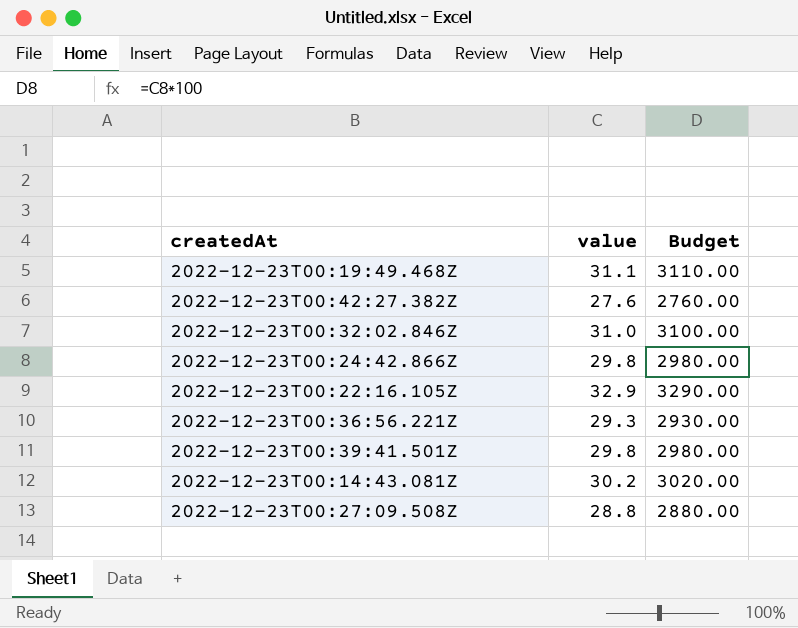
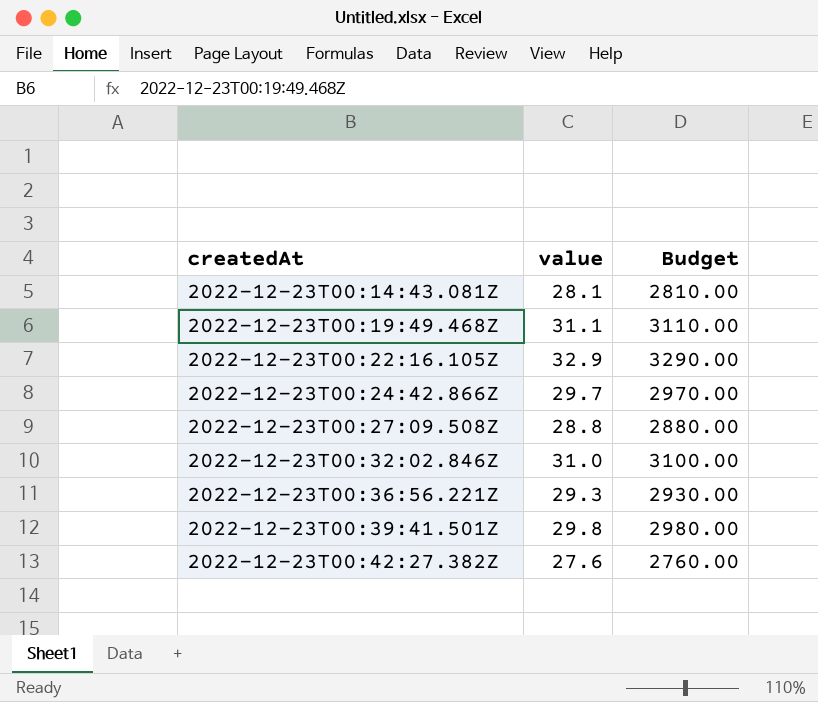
row order: none -> createdAt ascending
2022-12-23T00:14:43.081Z | value: 30.2 -> 28.1
2022-12-23T00:14:43.081Z | Budget: 3020.00 -> 2810.00
2022-12-23T00:24:42.866Z | value: 29.8 -> 29.7
2022-12-23T00:24:42.866Z | Budget: 2980.00 -> 2970.00

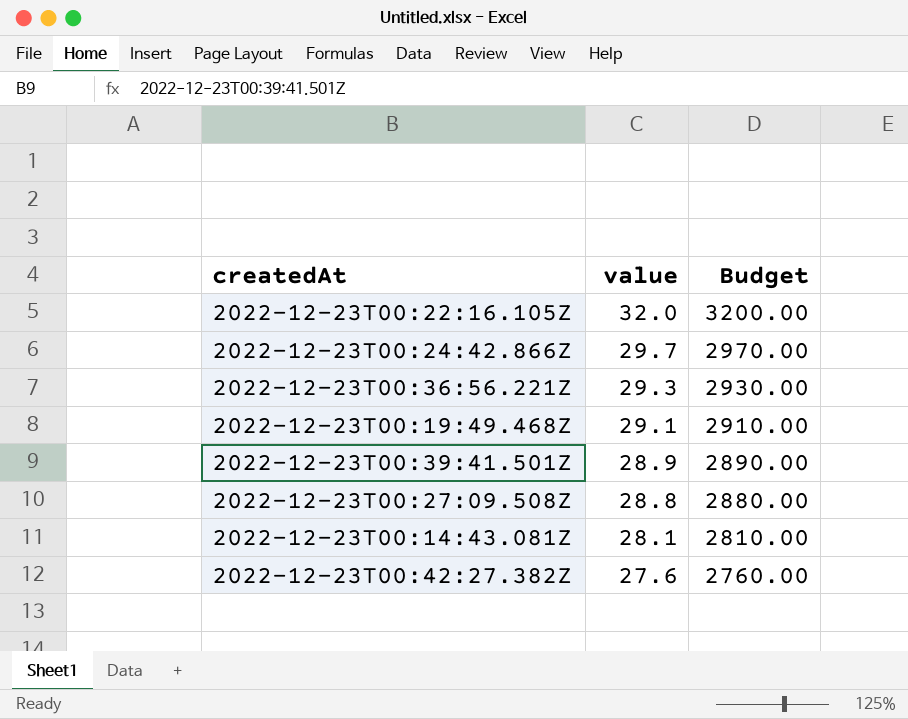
row order: createdAt ascending -> value descending
row 2022-12-23T00:32:02.846Z: 31.0 | 3100.00 -> none
2022-12-23T00:22:16.105Z | value: 32.9 -> 32.0
2022-12-23T00:22:16.105Z | Budget: 3290.00 -> 3200.00
2022-12-23T00:19:49.468Z | value: 31.1 -> 29.1
2022-12-23T00:19:49.468Z | Budget: 3110.00 -> 2910.00
2022-12-23T00:39:41.501Z | value: 29.8 -> 28.9
2022-12-23T00:39:41.501Z | Budget: 2980.00 -> 2890.00

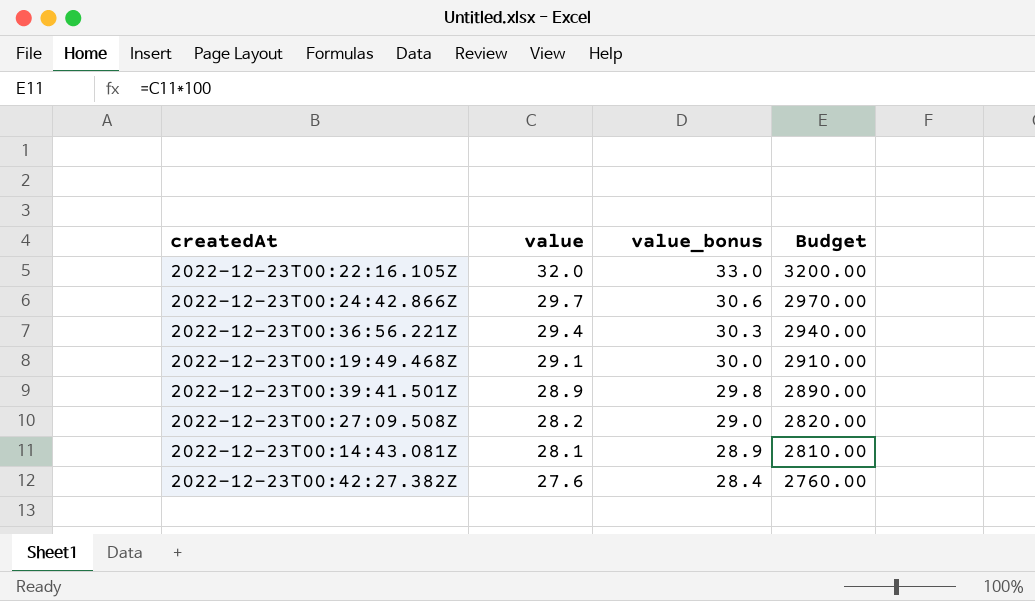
column value_bonus | formula: none -> [value] * 1.03
2022-12-23T00:36:56.221Z | value: 29.3 -> 29.4
2022-12-23T00:36:56.221Z | Budget: 2930.00 -> 2940.00
2022-12-23T00:27:09.508Z | value: 28.8 -> 28.2
2022-12-23T00:27:09.508Z | Budget: 2880.00 -> 2820.00

